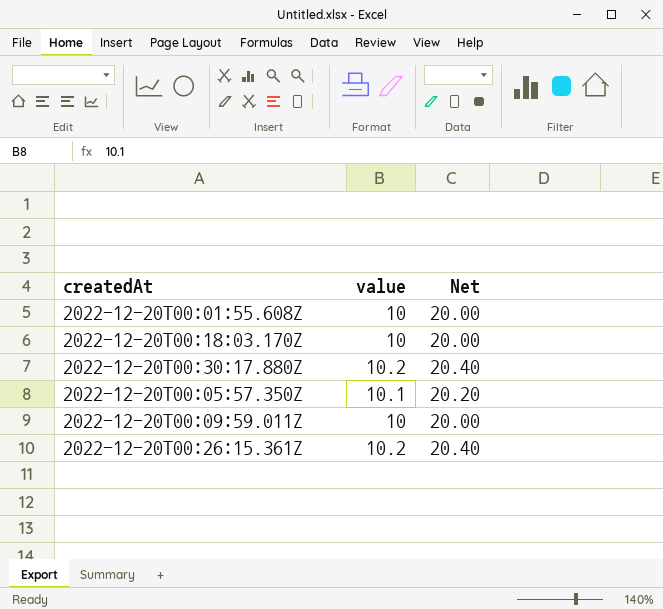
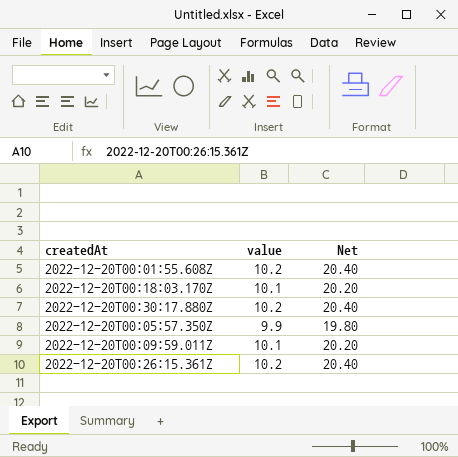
2022-12-20T00:01:55.608Z | value: 10 -> 10.2
2022-12-20T00:01:55.608Z | Net: 20.00 -> 20.40
2022-12-20T00:18:03.170Z | value: 10 -> 10.1
2022-12-20T00:18:03.170Z | Net: 20.00 -> 20.20
2022-12-20T00:05:57.350Z | value: 10.1 -> 9.9
2022-12-20T00:05:57.350Z | Net: 20.20 -> 19.80
2022-12-20T00:09:59.011Z | value: 10 -> 10.1
2022-12-20T00:09:59.011Z | Net: 20.00 -> 20.20

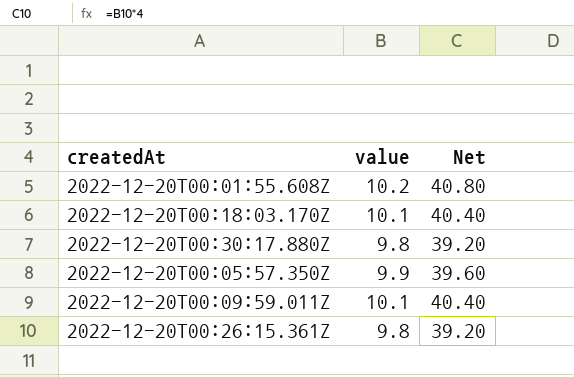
column Net | formula: [value] * 2 -> [value] * 4
2022-12-20T00:30:17.880Z | value: 10.2 -> 9.8
2022-12-20T00:26:15.361Z | value: 10.2 -> 9.8

